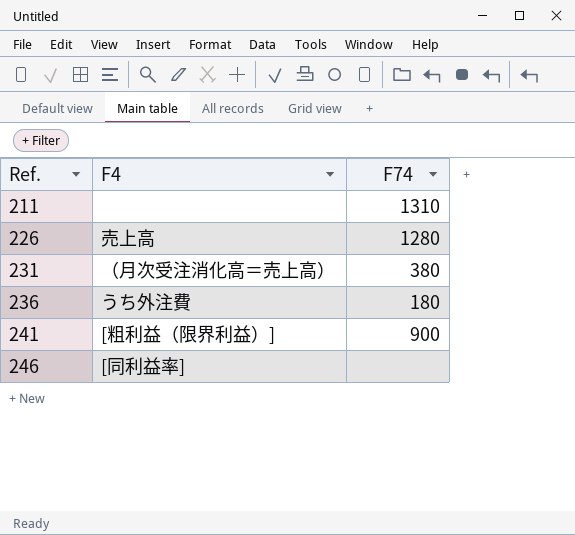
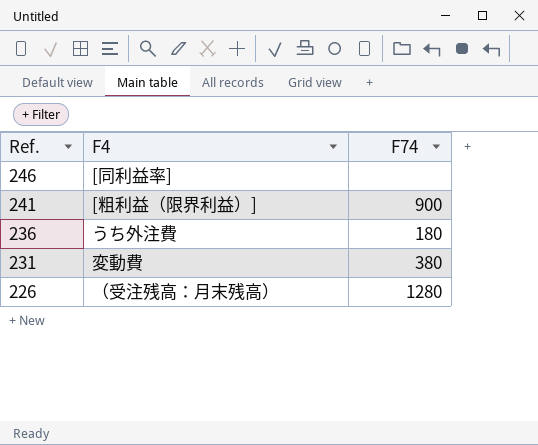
row order: Ref. ascending -> Ref. descending
row 211: none | 1310 -> none
231 | F4: （月次受注消化高＝売上高） -> 変動費
226 | F4: 売上高 -> （受注残高：月末残高）

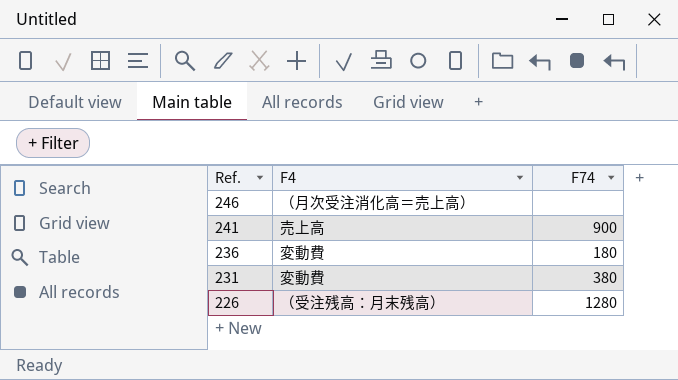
246 | F4: [同利益率] -> （月次受注消化高＝売上高）
241 | F4: [粗利益（限界利益）] -> 売上高
236 | F4: うち外注費 -> 変動費

